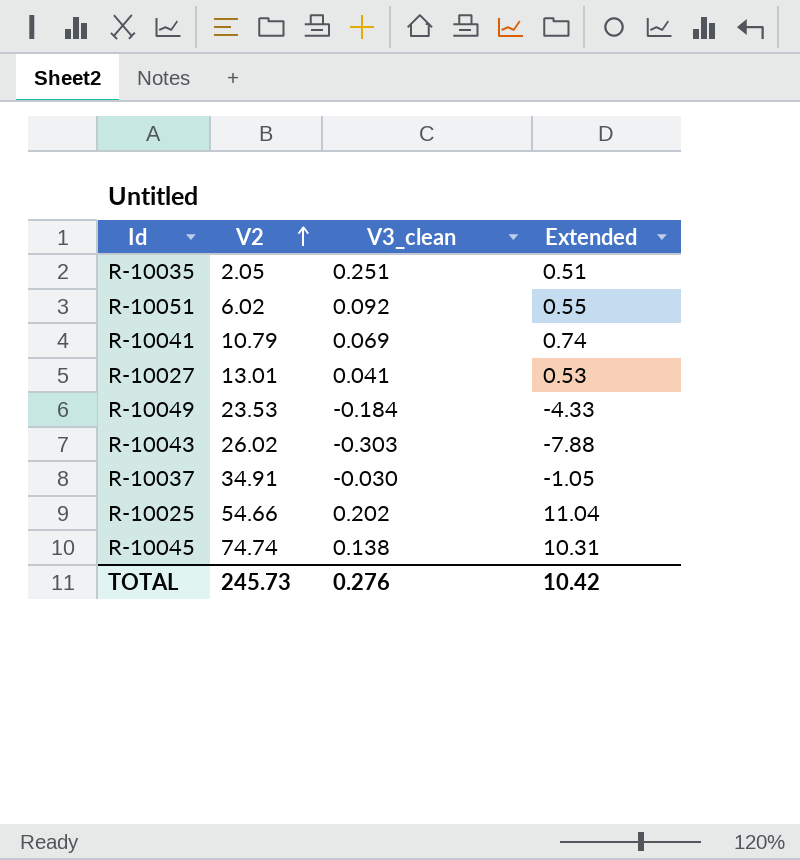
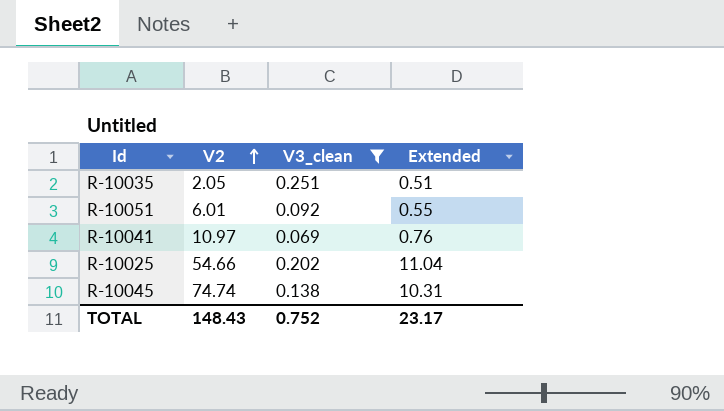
filter: none -> V3_clean >= 0.069
R-10051 | V2: 6.02 -> 6.01
R-10041 | V2: 10.79 -> 10.97
R-10041 | Extended: 0.74 -> 0.76
TOTAL | V2: 245.73 -> 148.43
TOTAL | V3_clean: 0.276 -> 0.752
TOTAL | Extended: 10.42 -> 23.17

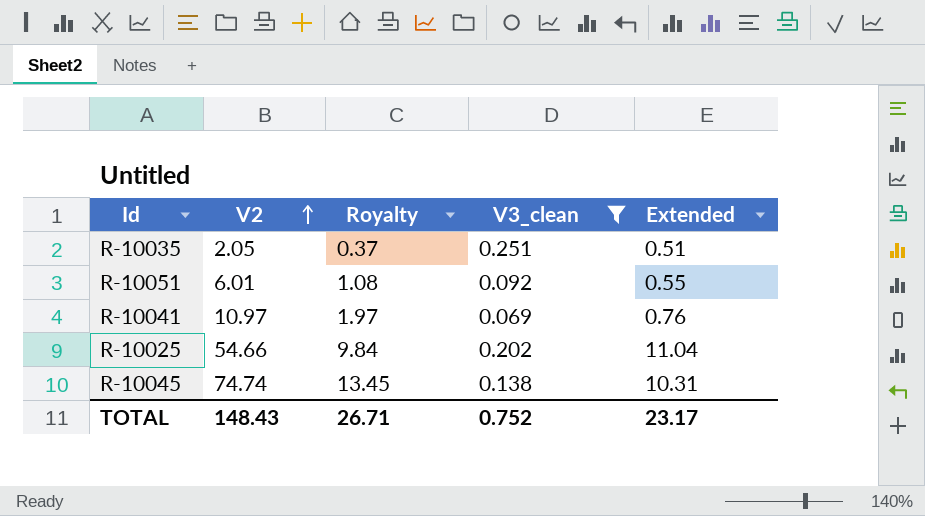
column Royalty | formula: none -> [V2] * 0.18

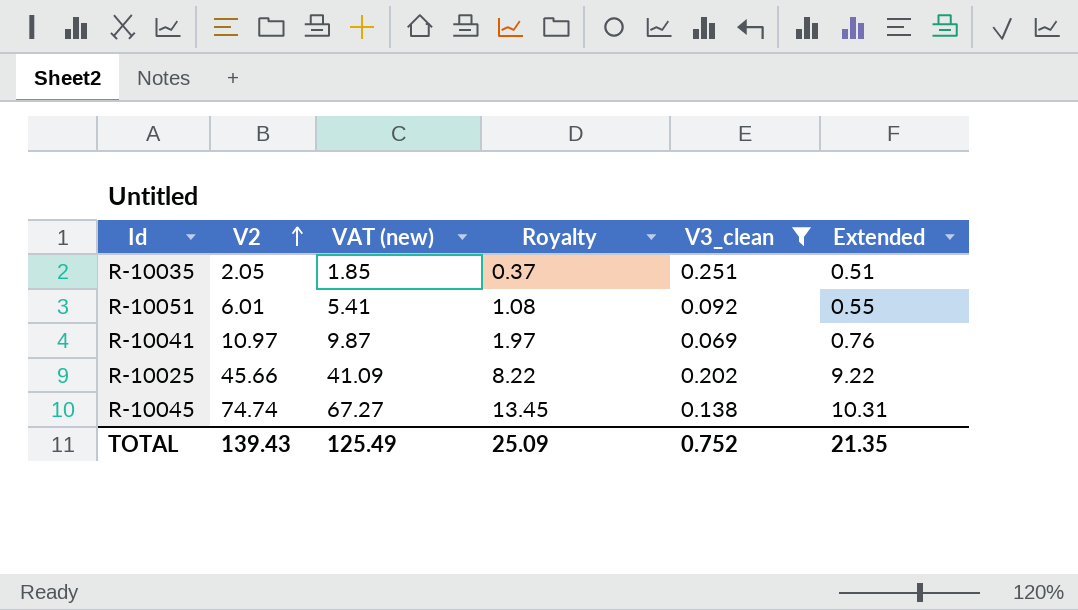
column VAT (new) | formula: none -> [V2] * 0.9
R-10025 | V2: 54.66 -> 45.66
R-10025 | Royalty: 9.84 -> 8.22
R-10025 | Extended: 11.04 -> 9.22
TOTAL | V2: 148.43 -> 139.43
TOTAL | Royalty: 26.71 -> 25.09
TOTAL | Extended: 23.17 -> 21.35

